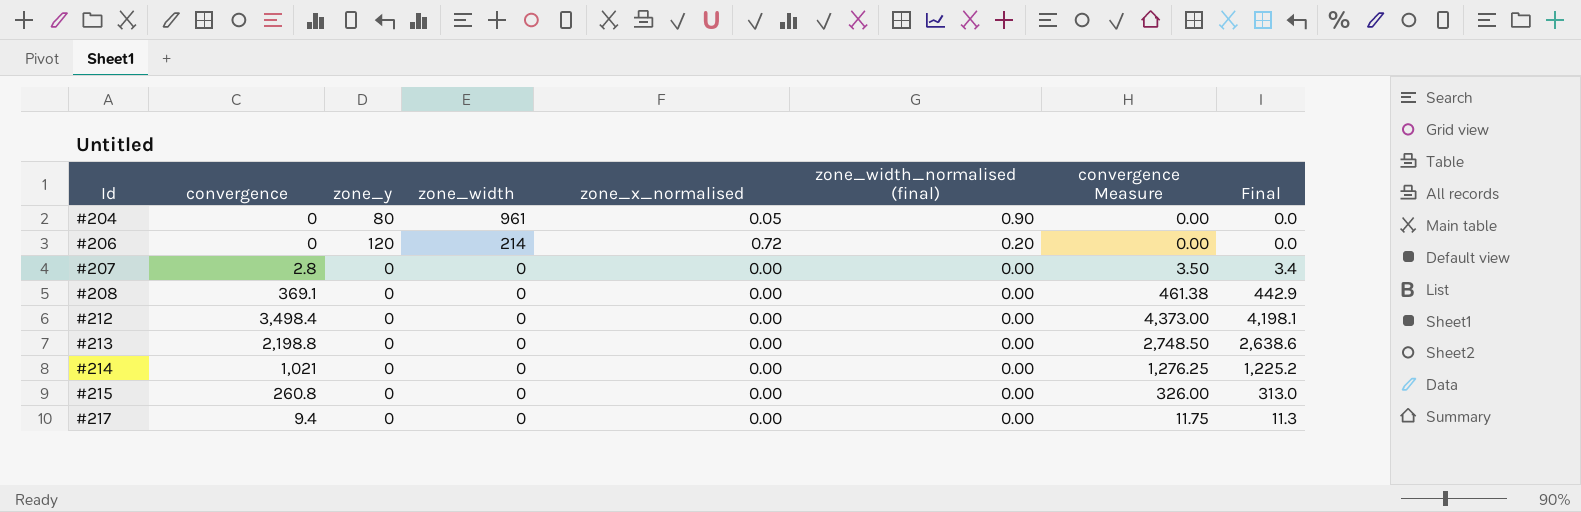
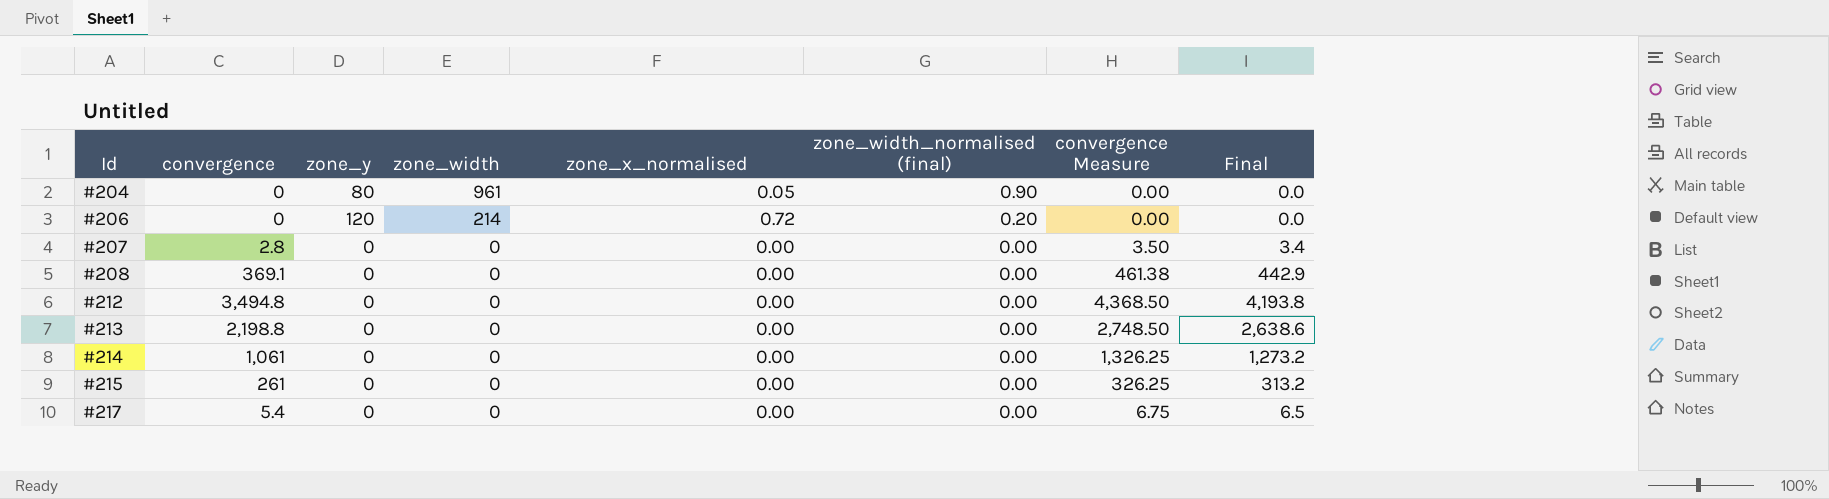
#212 | convergence: 3,498.4 -> 3,494.8
#212 | convergence Measure: 4,373.00 -> 4,368.50
#212 | Final: 4,198.1 -> 4,193.8
#214 | convergence: 1,021 -> 1,061
#214 | convergence Measure: 1,276.25 -> 1,326.25
#214 | Final: 1,225.2 -> 1,273.2
#215 | convergence: 260.8 -> 261
#215 | convergence Measure: 326.00 -> 326.25
#215 | Final: 313.0 -> 313.2
#217 | convergence: 9.4 -> 5.4
#217 | convergence Measure: 11.75 -> 6.75
#217 | Final: 11.3 -> 6.5

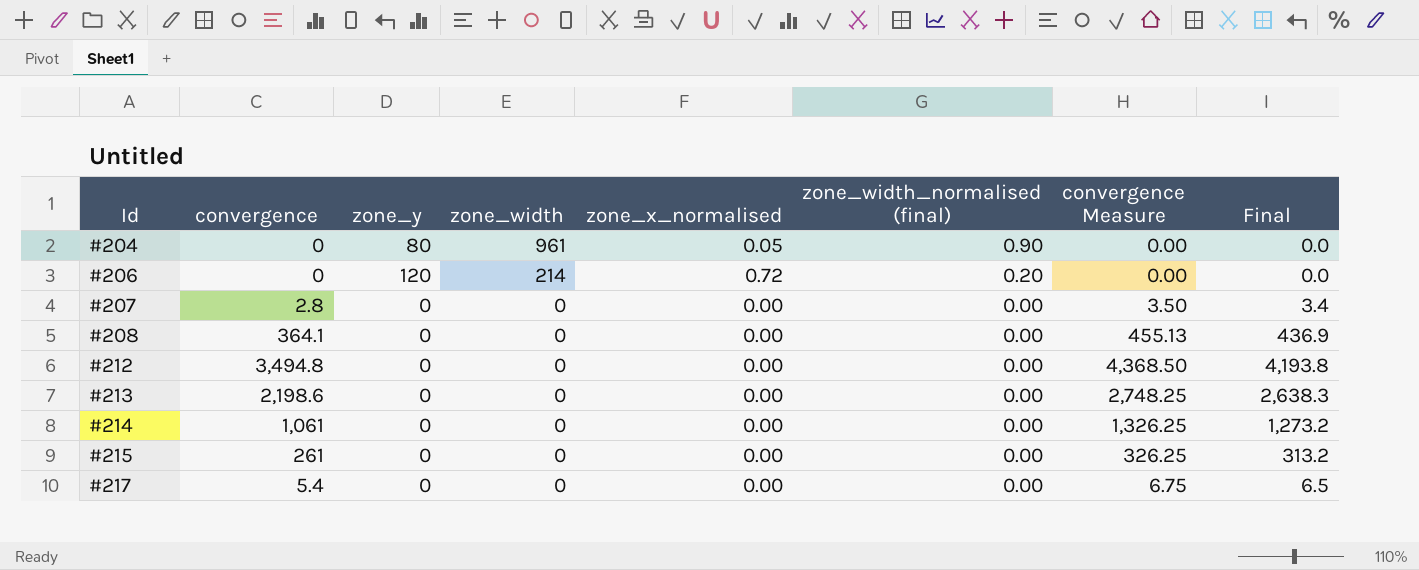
#208 | convergence: 369.1 -> 364.1
#208 | convergence Measure: 461.38 -> 455.13
#208 | Final: 442.9 -> 436.9
#213 | convergence: 2,198.8 -> 2,198.6
#213 | convergence Measure: 2,748.50 -> 2,748.25
#213 | Final: 2,638.6 -> 2,638.3

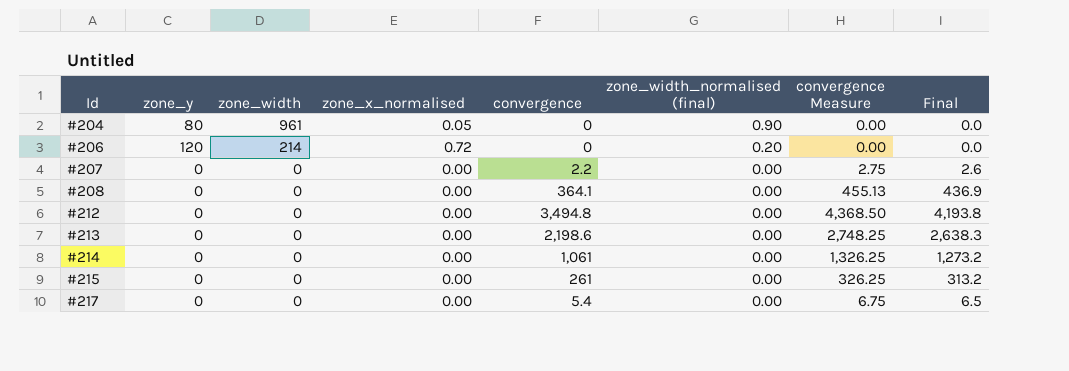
column convergence | position: 2 -> 5
#207 | convergence: 2.8 -> 2.2
#207 | convergence Measure: 3.50 -> 2.75
#207 | Final: 3.4 -> 2.6

